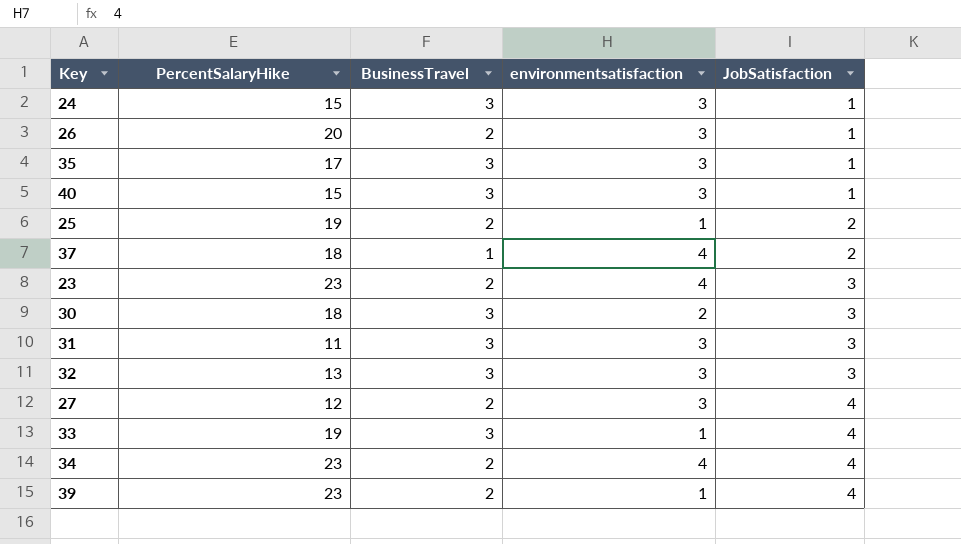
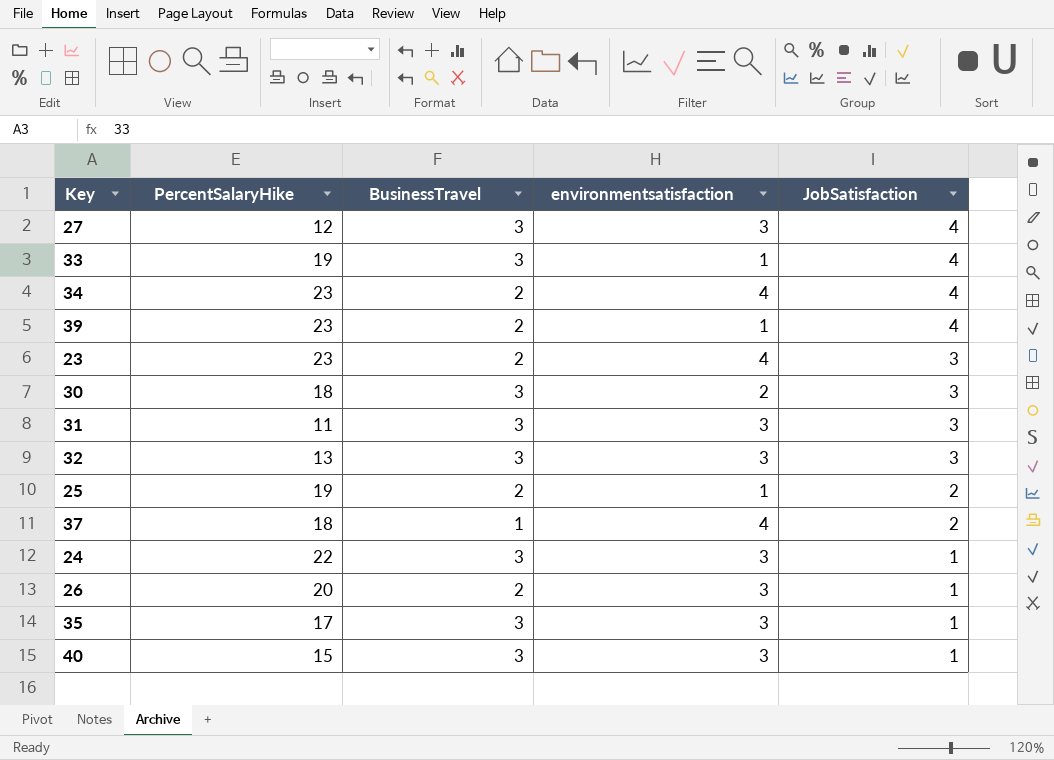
row order: JobSatisfaction ascending -> JobSatisfaction descending
27 | BusinessTravel: 2 -> 3
24 | PercentSalaryHike: 15 -> 22

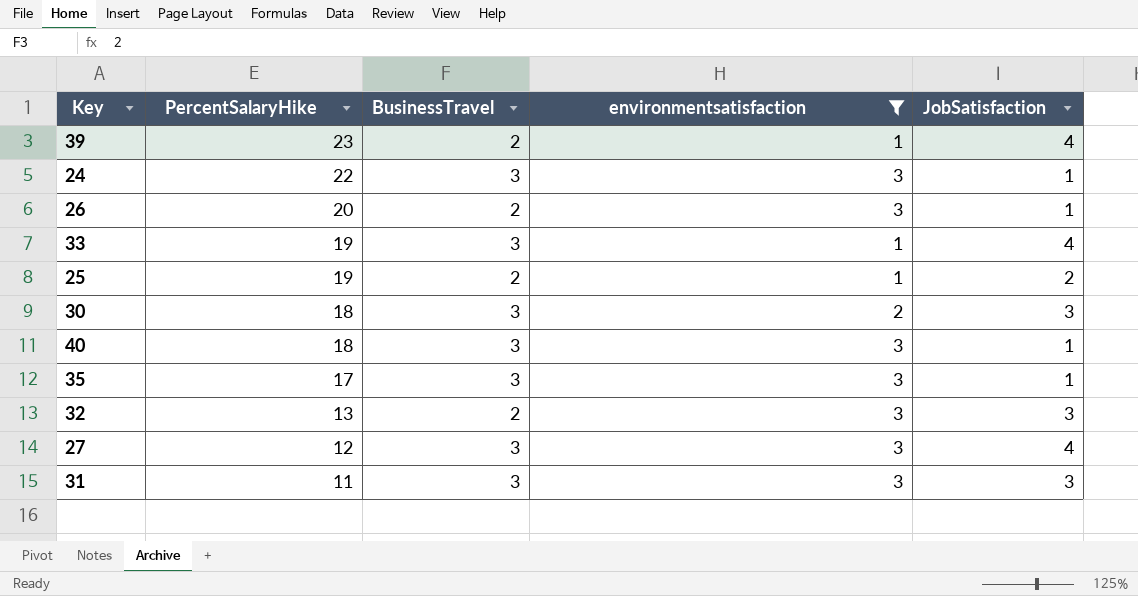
filter: none -> environmentsatisfaction != 4
row order: JobSatisfaction descending -> PercentSalaryHike descending
40 | PercentSalaryHike: 15 -> 18
32 | BusinessTravel: 3 -> 2

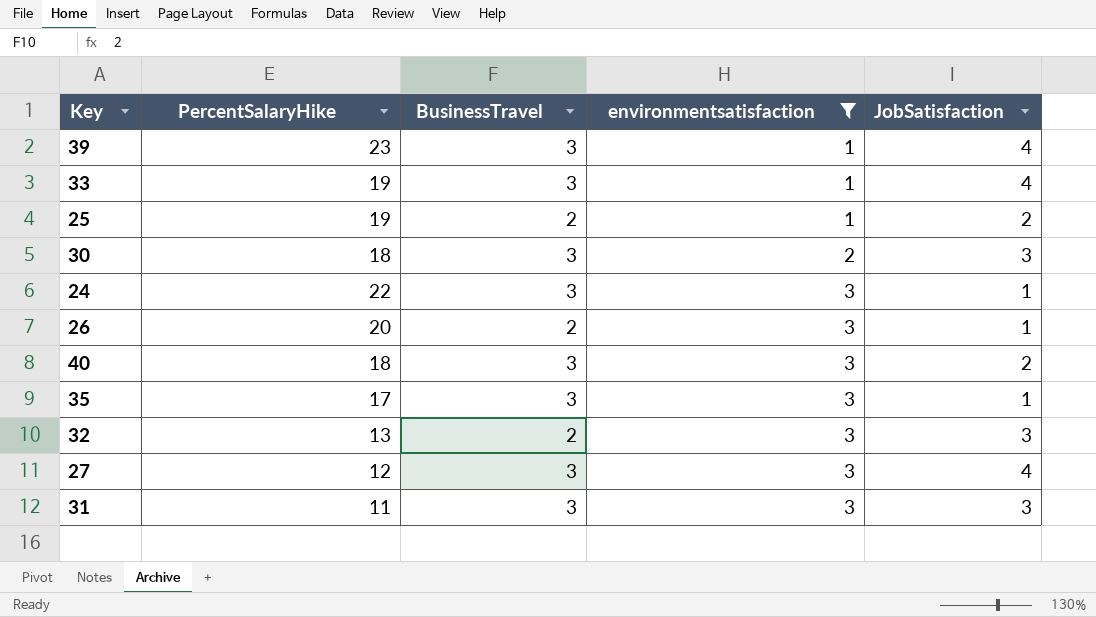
row order: PercentSalaryHike descending -> environmentsatisfaction ascending
39 | BusinessTravel: 2 -> 3
40 | JobSatisfaction: 1 -> 2

